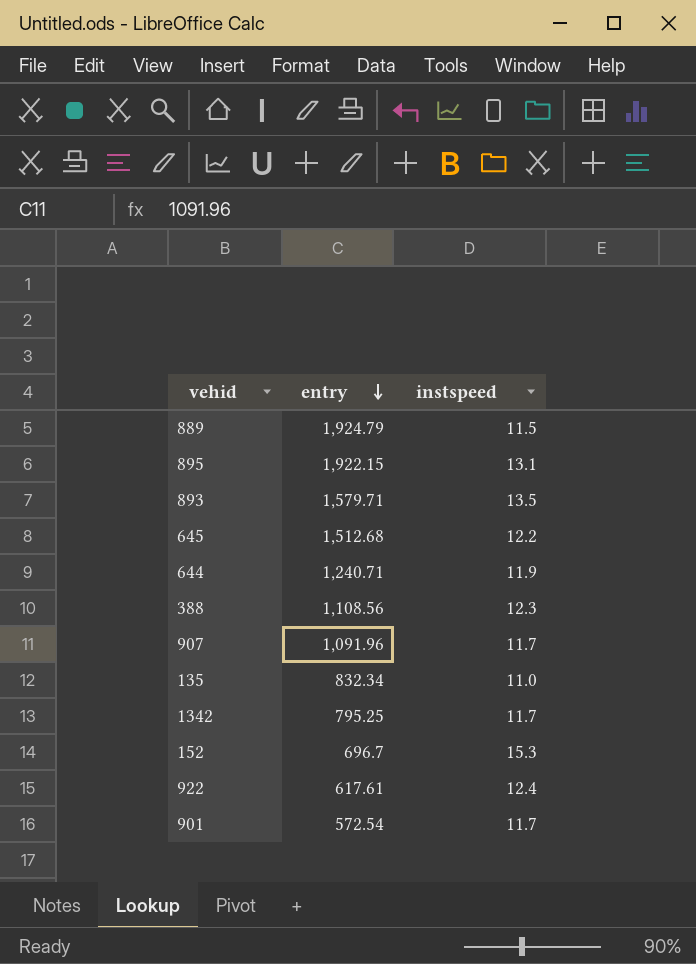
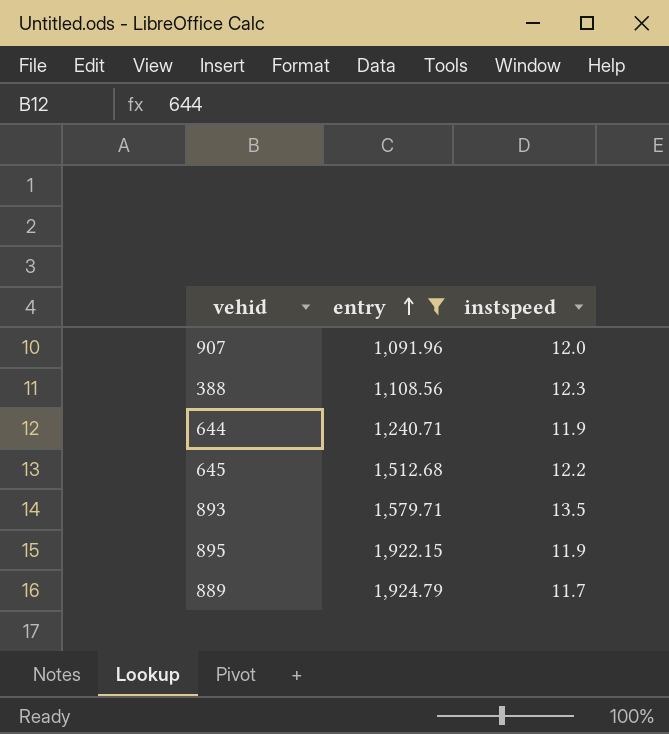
filter: none -> entry >= 1,091.96
row order: entry descending -> entry ascending
907 | instspeed: 11.7 -> 12.0
895 | instspeed: 13.1 -> 11.9
889 | instspeed: 11.5 -> 11.7

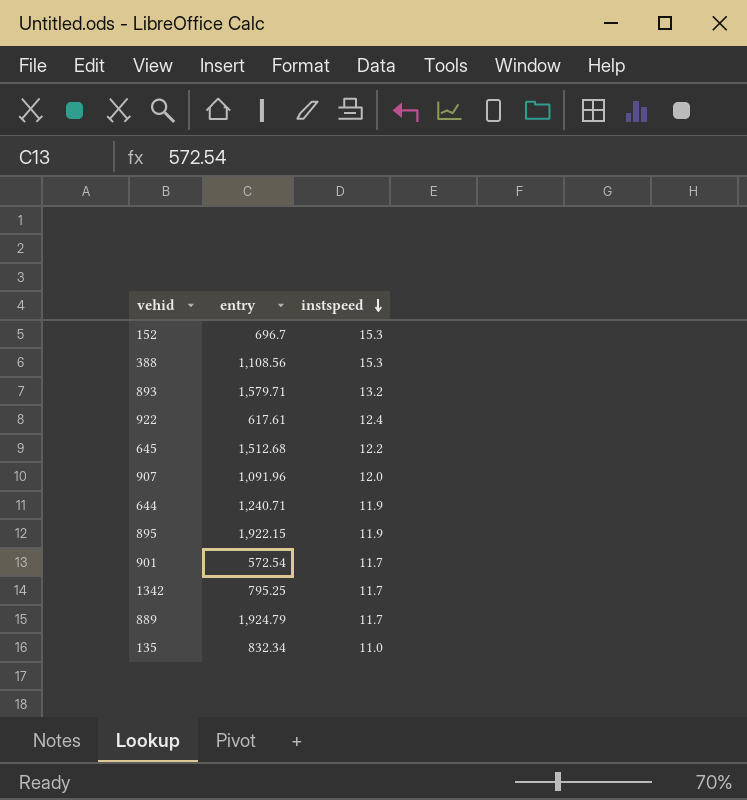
filter: entry >= 1,091.96 -> none
row order: entry ascending -> instspeed descending
388 | instspeed: 12.3 -> 15.3
893 | instspeed: 13.5 -> 13.2

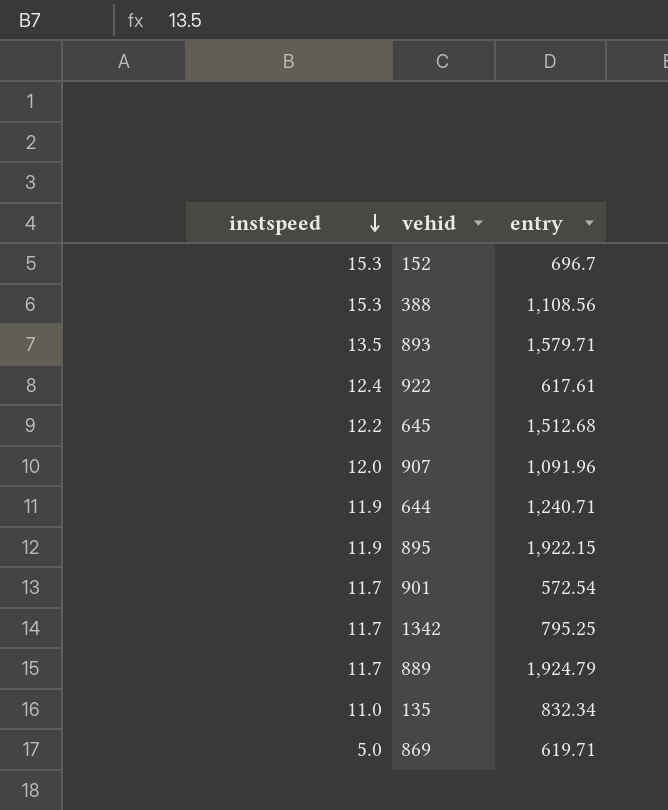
column instspeed | position: 3 -> 1
893 | instspeed: 13.2 -> 13.5
row 869: none -> 5.0 | 619.71

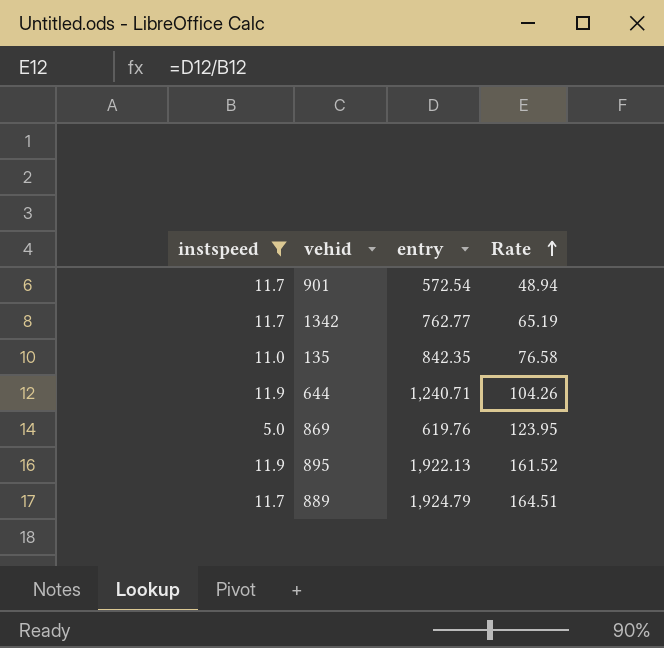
filter: none -> instspeed <= 11.9
row order: instspeed descending -> Rate ascending
column Rate | formula: none -> [entry] / [instspeed]
1342 | entry: 795.25 -> 762.77
135 | entry: 832.34 -> 842.35
869 | entry: 619.71 -> 619.76
895 | entry: 1,922.15 -> 1,922.13

